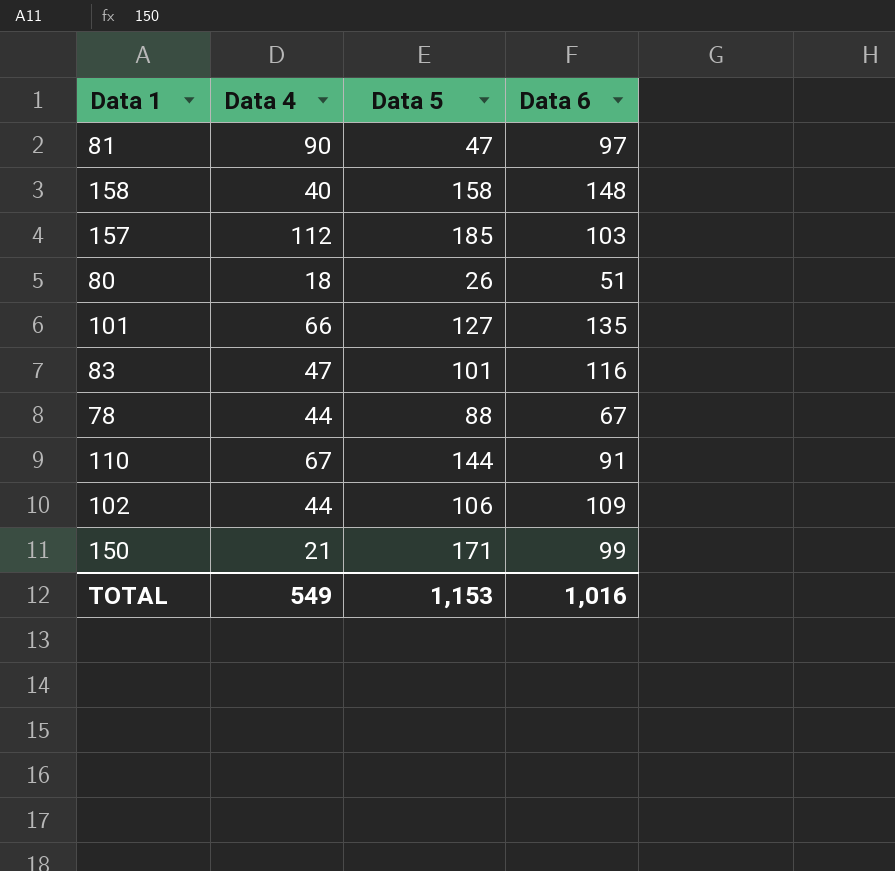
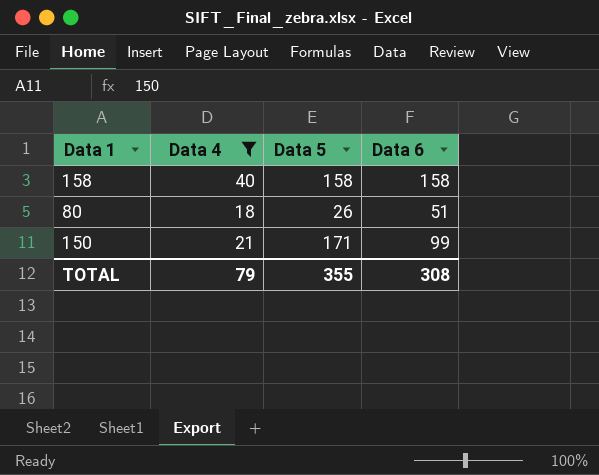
filter: none -> Data 4 <= 40
158 | Data 6: 148 -> 158
TOTAL | Data 4: 549 -> 79
TOTAL | Data 5: 1,153 -> 355
TOTAL | Data 6: 1,016 -> 308

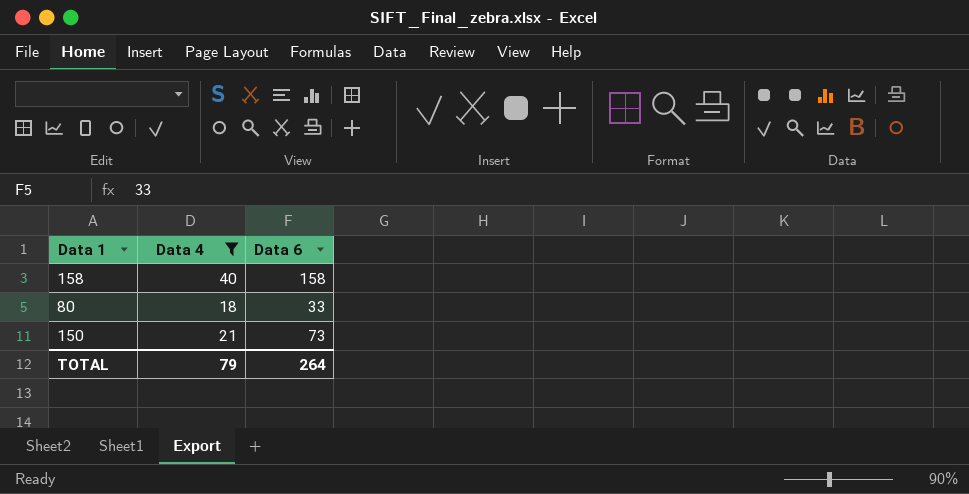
column Data 5 | position: 3 -> none
80 | Data 6: 51 -> 33
150 | Data 6: 99 -> 73
TOTAL | Data 6: 308 -> 264

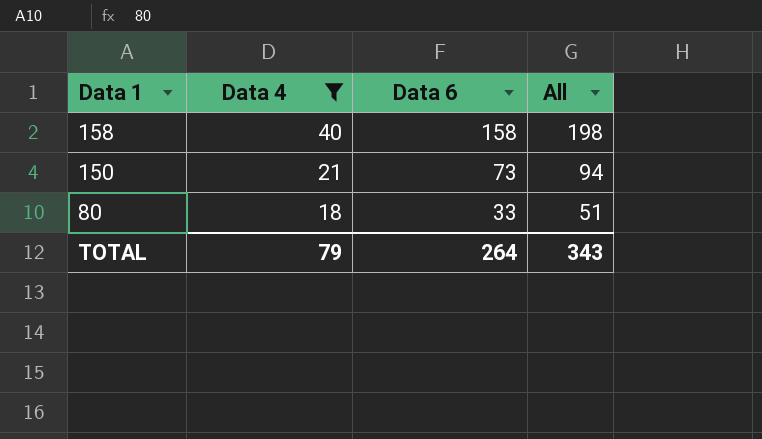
row order: none -> Data 1 descending
column All | formula: none -> [Data 4] + [Data 6]

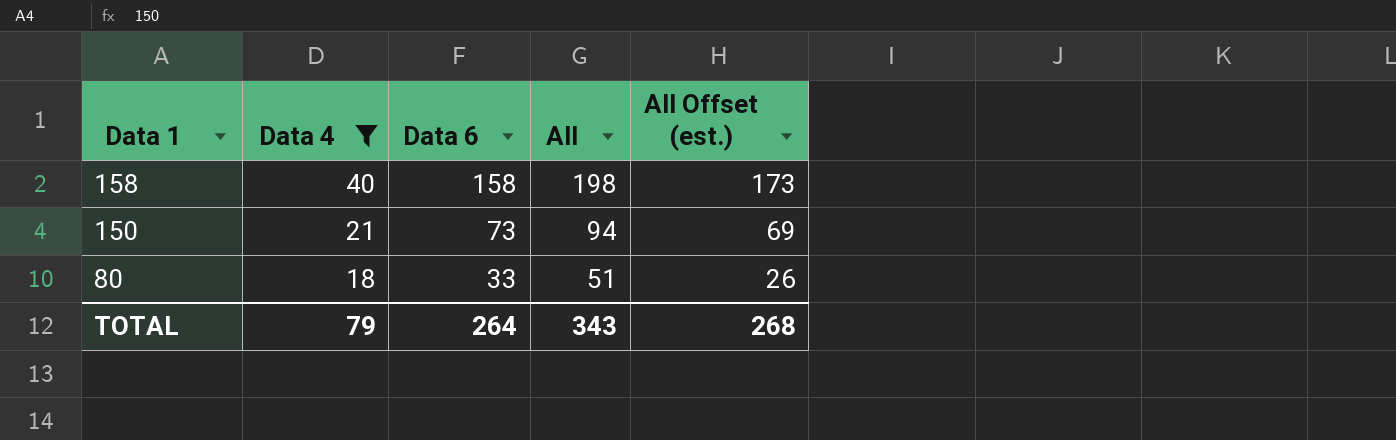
column All Offset (est.) | formula: none -> [All] - 25

